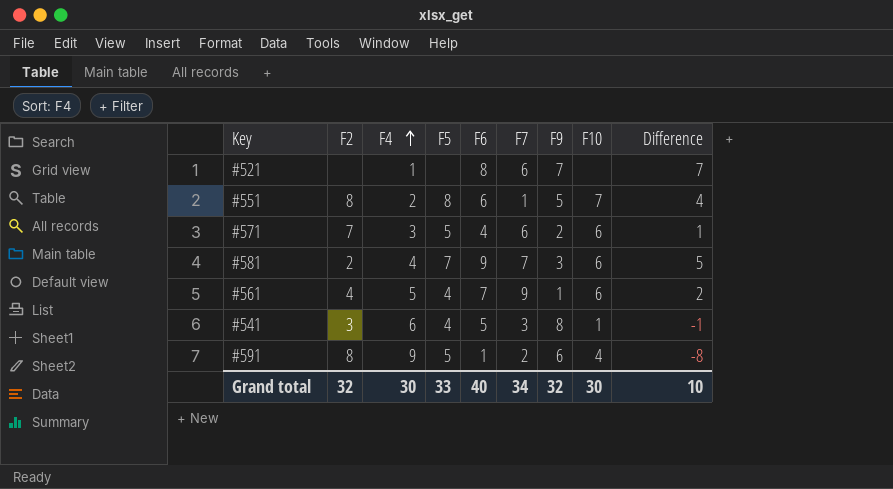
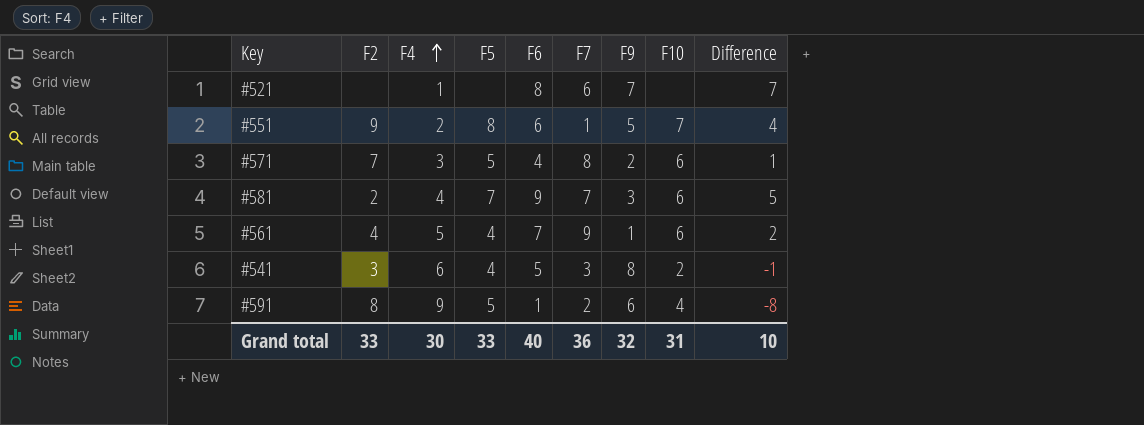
#551 | F2: 8 -> 9
#571 | F7: 6 -> 8
#541 | F10: 1 -> 2
Grand total | F2: 32 -> 33
Grand total | F7: 34 -> 36
Grand total | F10: 30 -> 31

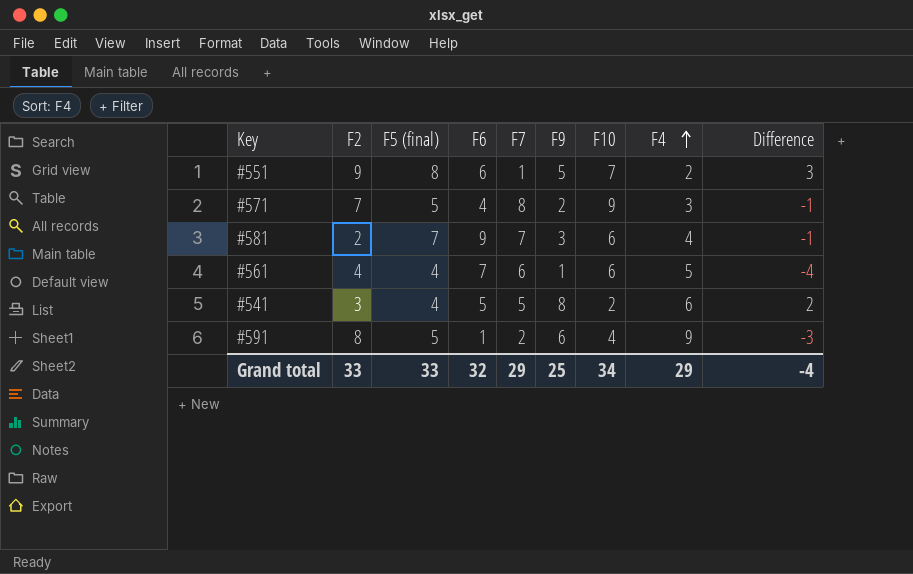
column name: F5 -> F5 (final)
column F4 | position: 3 -> 8
column Difference | formula: [F6] - [F4] -> [F9] - [F4]
row #521: none | 1 | none | 8 | 6 | 7 | none | 7 -> none
#571 | F10: 6 -> 9
#561 | F7: 9 -> 6
#541 | F7: 3 -> 5
Grand total | F6: 40 -> 32
Grand total | F7: 36 -> 29
Grand total | F9: 32 -> 25
Grand total | F10: 31 -> 34
Grand total | F4: 30 -> 29
Grand total | Difference: 10 -> -4

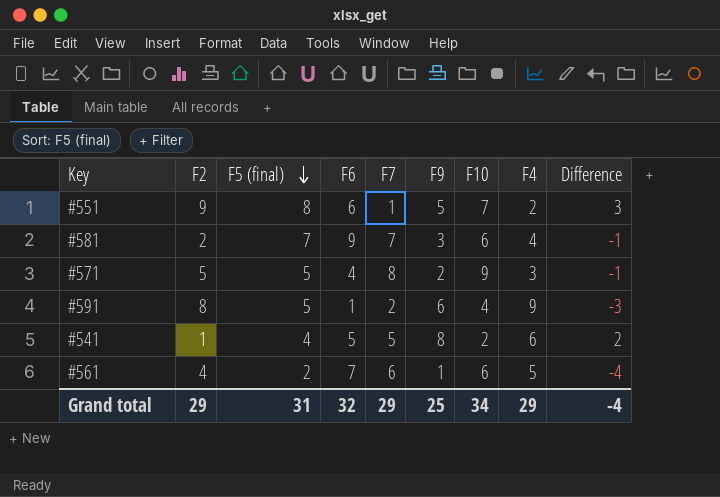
row order: F4 ascending -> F5 (final) descending
#571 | F2: 7 -> 5
#541 | F2: 3 -> 1
#561 | F5 (final): 4 -> 2
Grand total | F2: 33 -> 29
Grand total | F5 (final): 33 -> 31

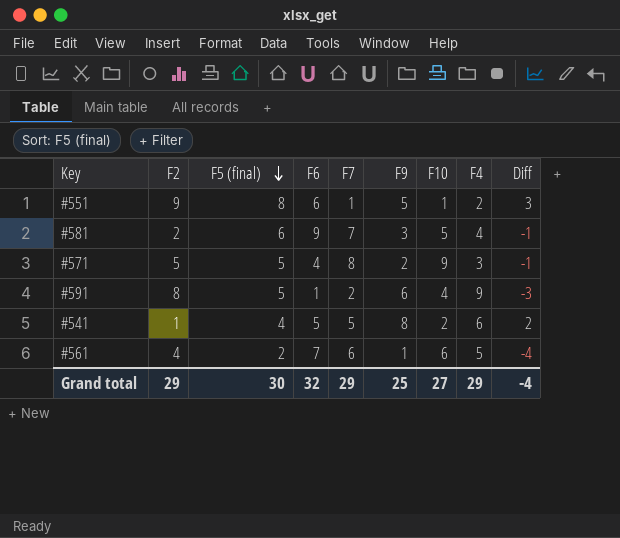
column name: Difference -> Diff
#551 | F10: 7 -> 1
#581 | F5 (final): 7 -> 6
#581 | F10: 6 -> 5
Grand total | F5 (final): 31 -> 30
Grand total | F10: 34 -> 27

